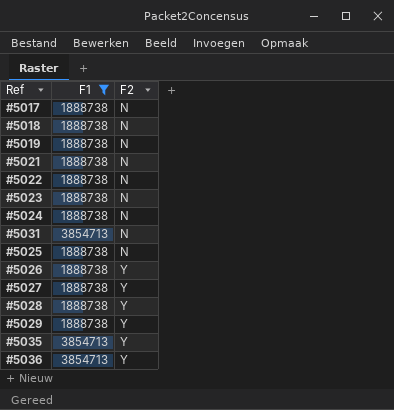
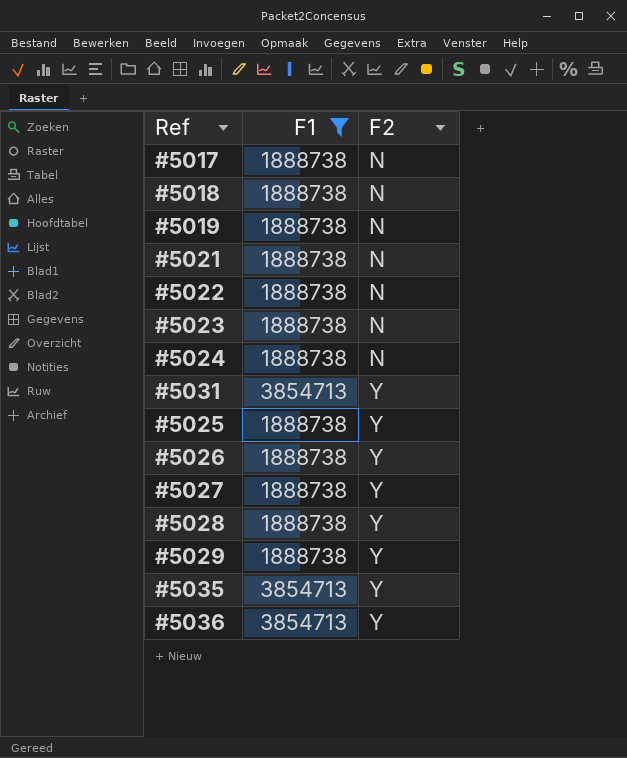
#5031 | F2: N -> Y
#5025 | F2: N -> Y

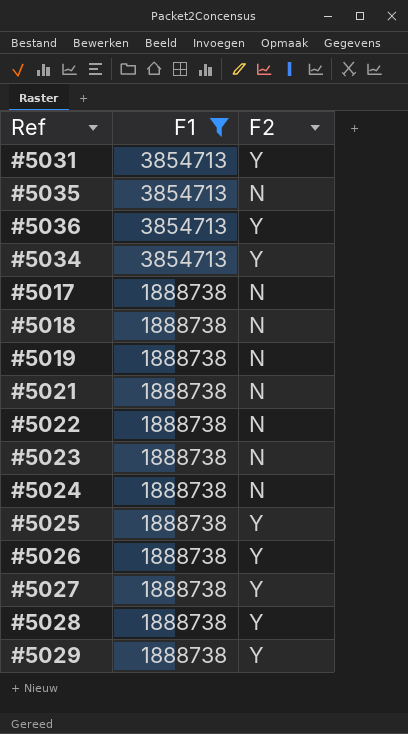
row order: F2 ascending -> F1 descending
#5035 | F2: Y -> N
row #5034: none -> 3854713 | Y

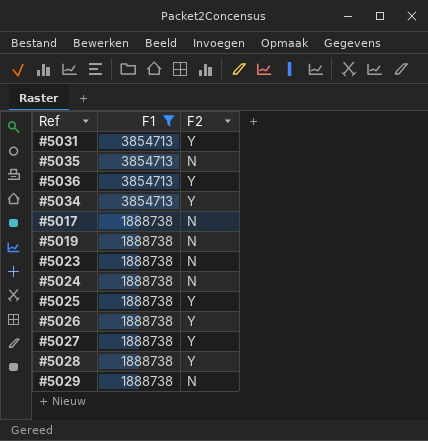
row #5018: 1888738 | N -> none
row #5021: 1888738 | N -> none
row #5022: 1888738 | N -> none
#5029 | F2: Y -> N

